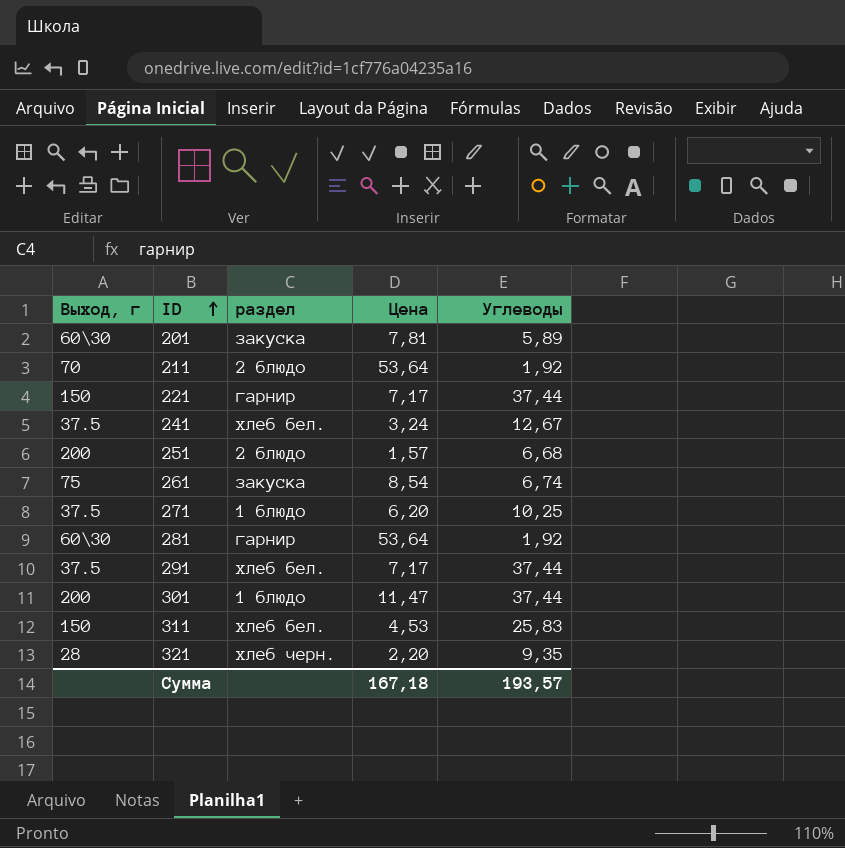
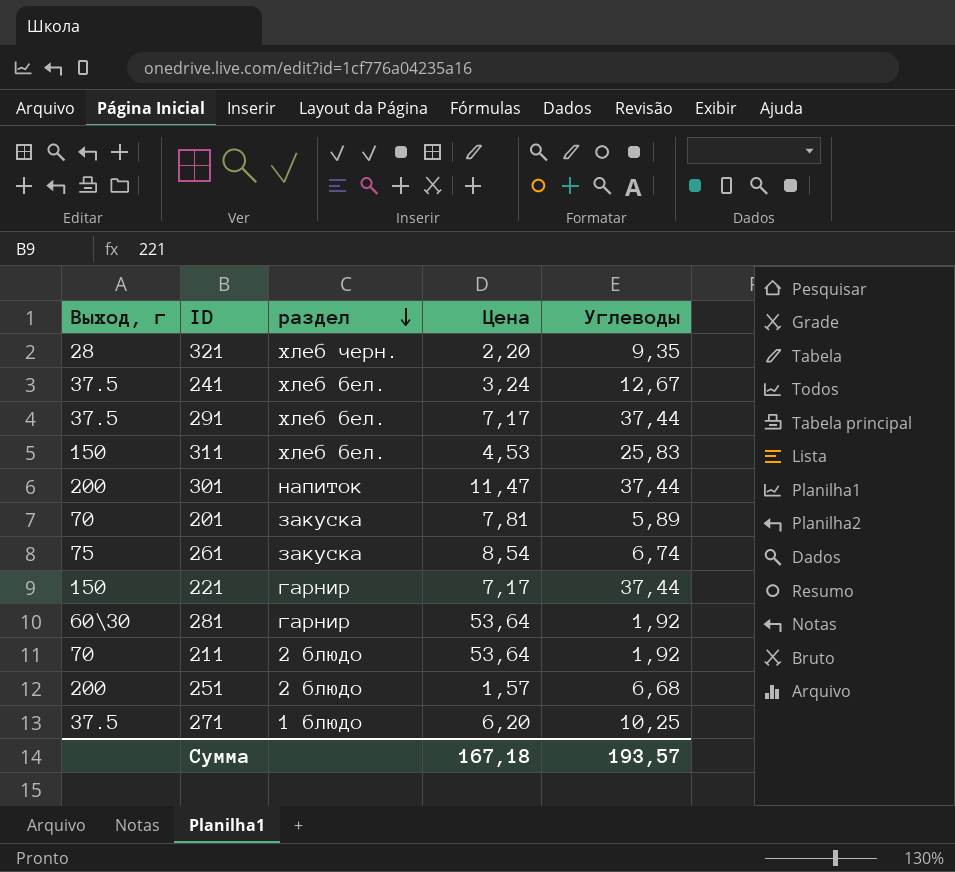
row order: ID ascending -> раздел descending
301 | раздел: 1 блюдо -> напиток
201 | Выход, г: 60\30 -> 70

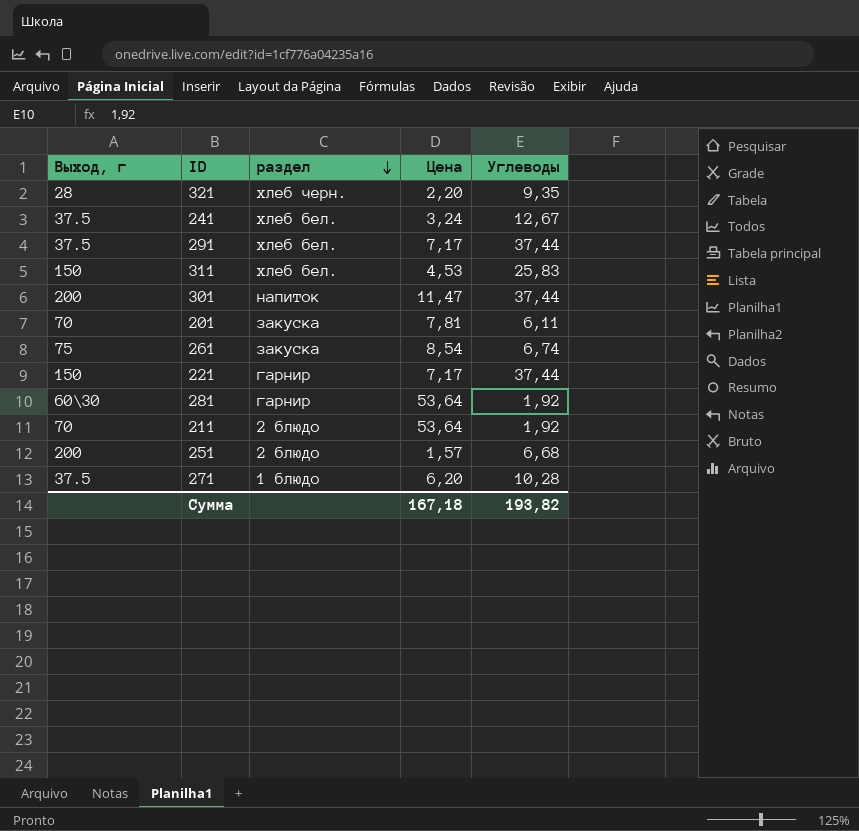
201 | Углеводы: 5,89 -> 6,11
271 | Углеводы: 10,25 -> 10,28
Сумма | Углеводы: 193,57 -> 193,82

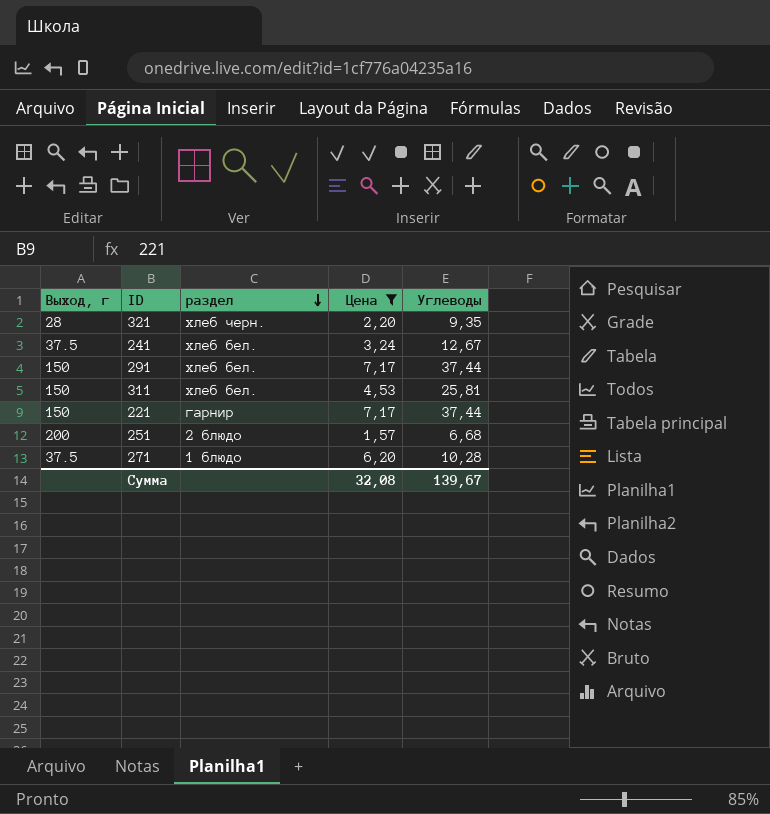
filter: none -> Цена <= 7,17
291 | Выход, г: 37.5 -> 150
311 | Углеводы: 25,83 -> 25,81
Сумма | Цена: 167,18 -> 32,08
Сумма | Углеводы: 193,82 -> 139,67

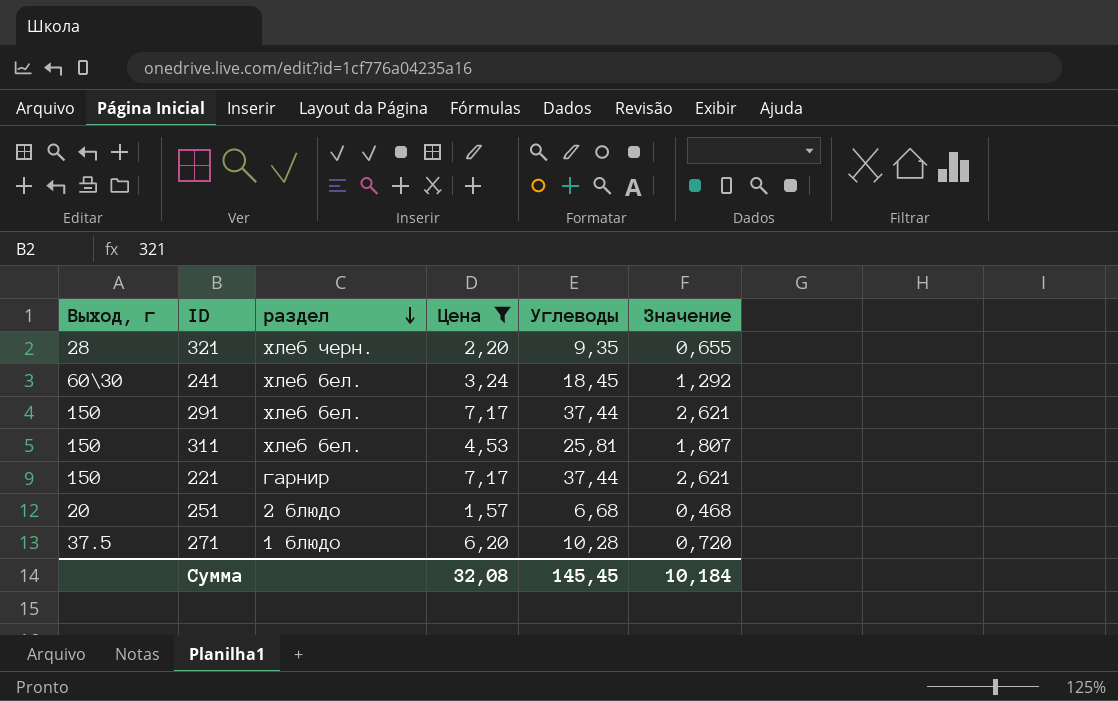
column Значение | formula: none -> [Углеводы] * 0,07
241 | Выход, г: 37.5 -> 60\30
241 | Углеводы: 12,67 -> 18,45
251 | Выход, г: 200 -> 20
Сумма | Углеводы: 139,67 -> 145,45

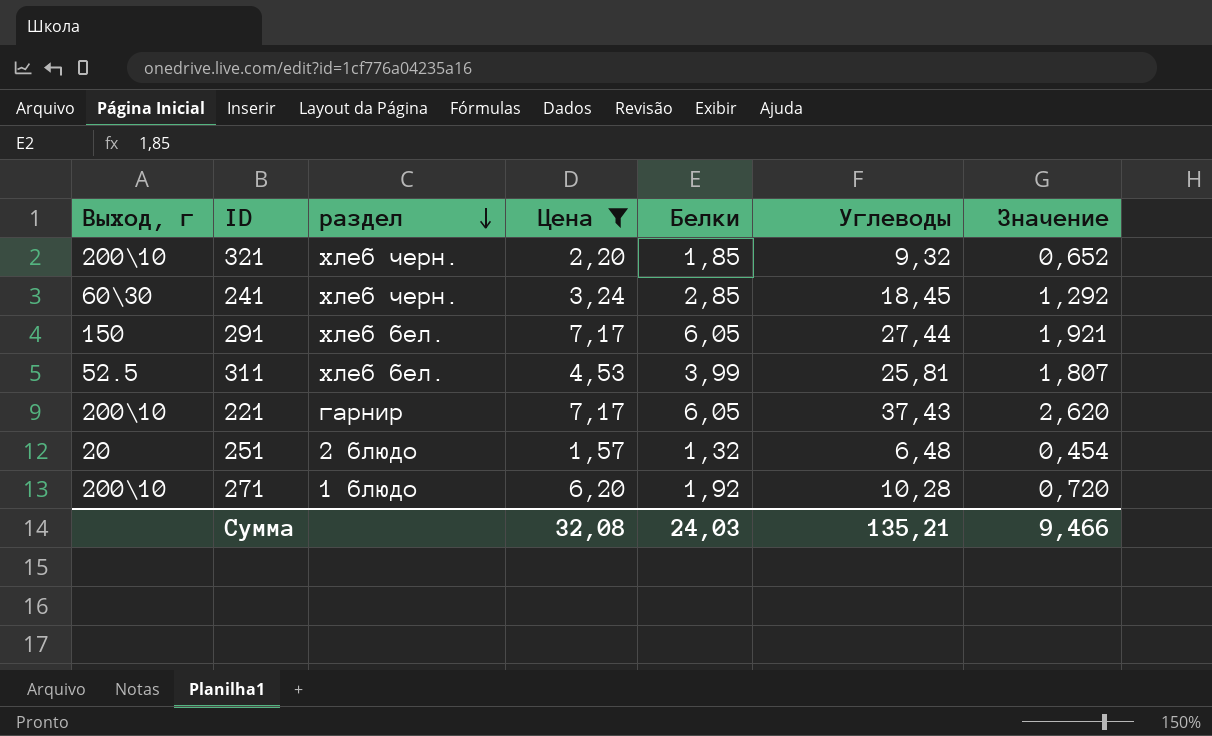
column Белки | position: none -> 5
321 | Выход, г: 28 -> 200\10
321 | Углеводы: 9,35 -> 9,32
321 | Значение: 0,655 -> 0,652
241 | раздел: хлеб бел. -> хлеб черн.
291 | Углеводы: 37,44 -> 27,44
291 | Значение: 2,621 -> 1,921
311 | Выход, г: 150 -> 52.5
221 | Выход, г: 150 -> 200\10
221 | Углеводы: 37,44 -> 37,43
221 | Значение: 2,621 -> 2,620
251 | Углеводы: 6,68 -> 6,48
251 | Значение: 0,468 -> 0,454
271 | Выход, г: 37.5 -> 200\10
Сумма | Углеводы: 145,45 -> 135,21
Сумма | Значение: 10,184 -> 9,466

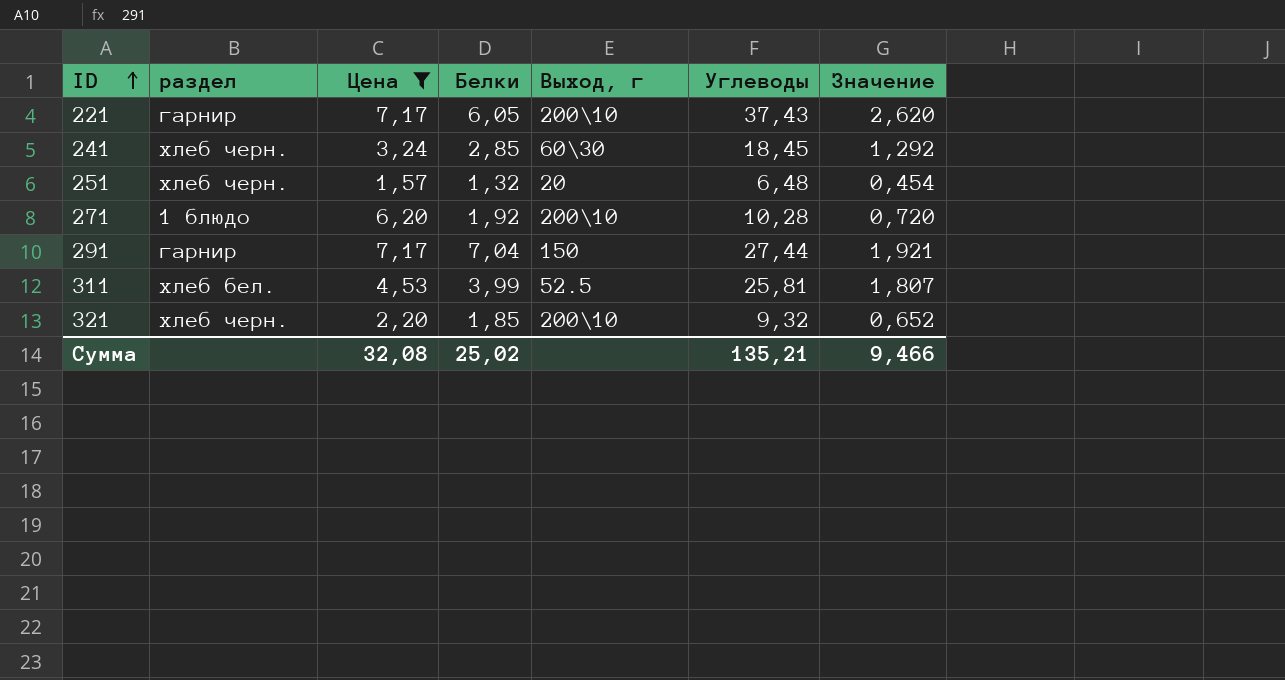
row order: раздел descending -> ID ascending
column Выход, г | position: 1 -> 5
251 | раздел: 2 блюдо -> хлеб черн.
291 | раздел: хлеб бел. -> гарнир
291 | Белки: 6,05 -> 7,04
Сумма | Белки: 24,03 -> 25,02

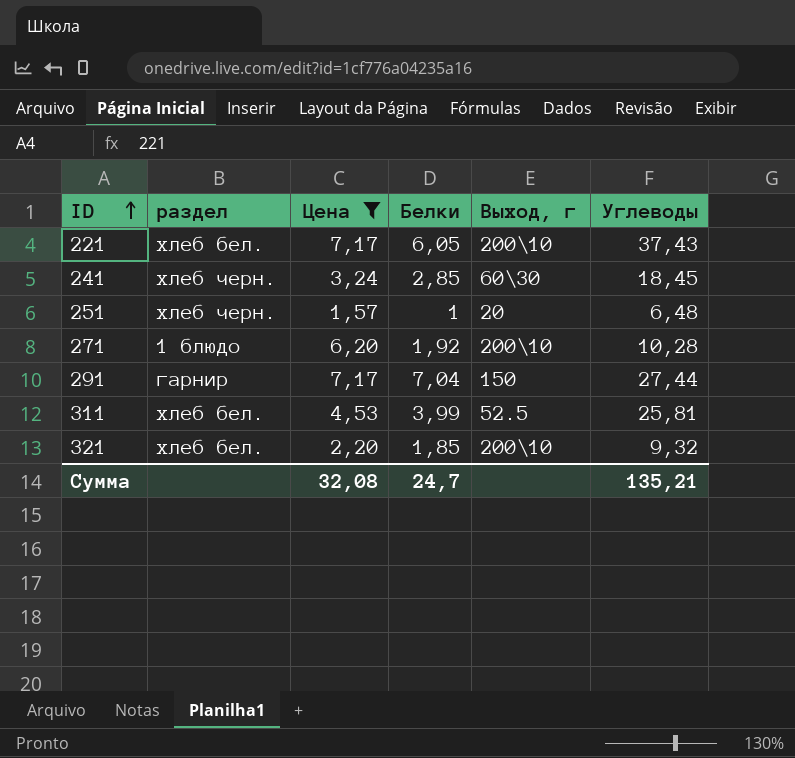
column Значение | formula: [Углеводы] * 0,07 -> none
221 | раздел: гарнир -> хлеб бел.
251 | Белки: 1,32 -> 1
321 | раздел: хлеб черн. -> хлеб бел.
Сумма | Белки: 25,02 -> 24,7

